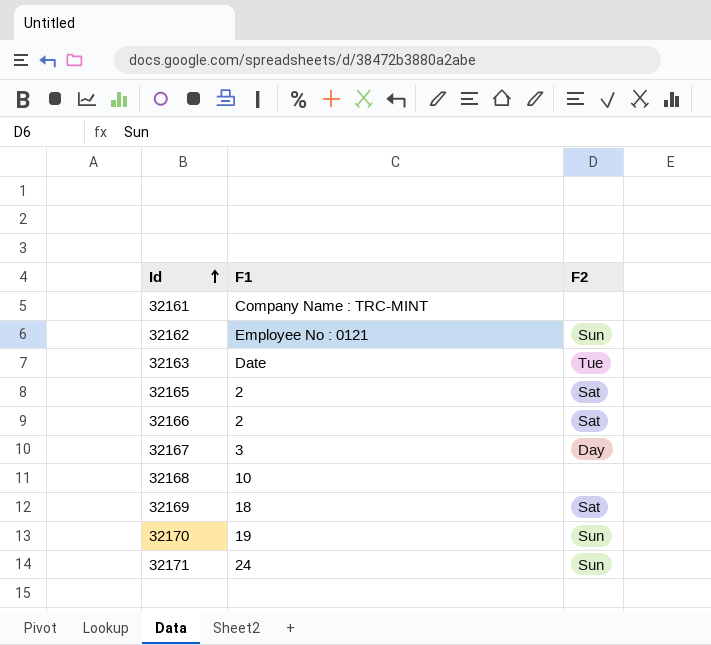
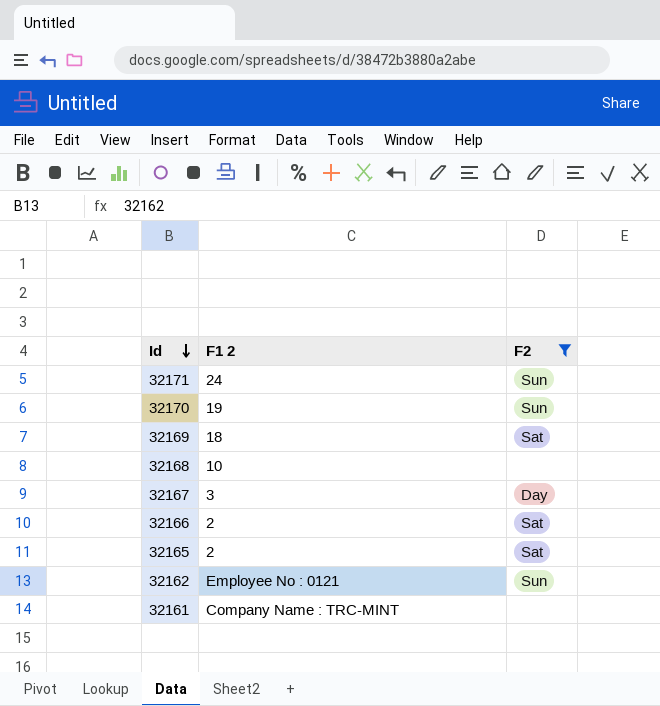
filter: none -> F2 != Tue
row order: Id ascending -> Id descending
column name: F1 -> F1 2

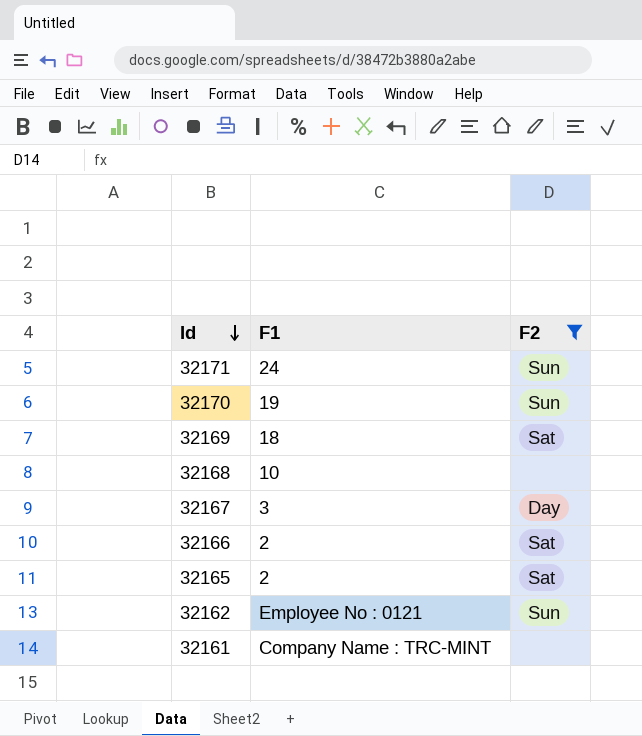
column name: F1 2 -> F1

